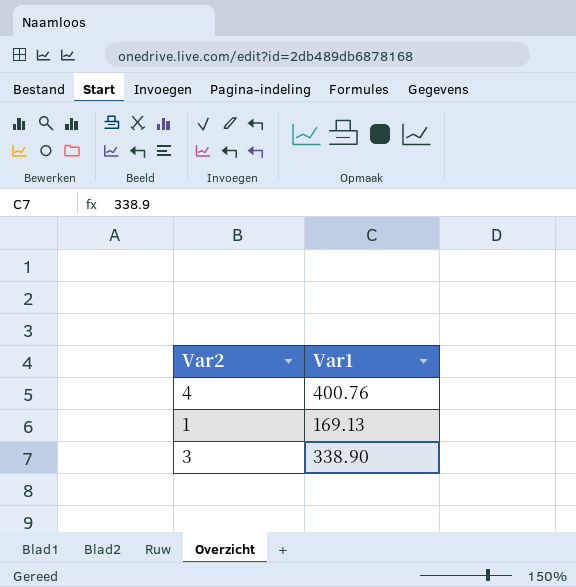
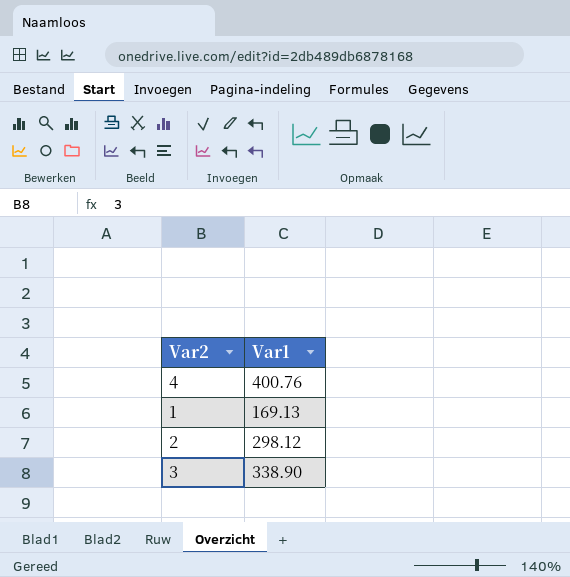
row 2: none -> 298.12

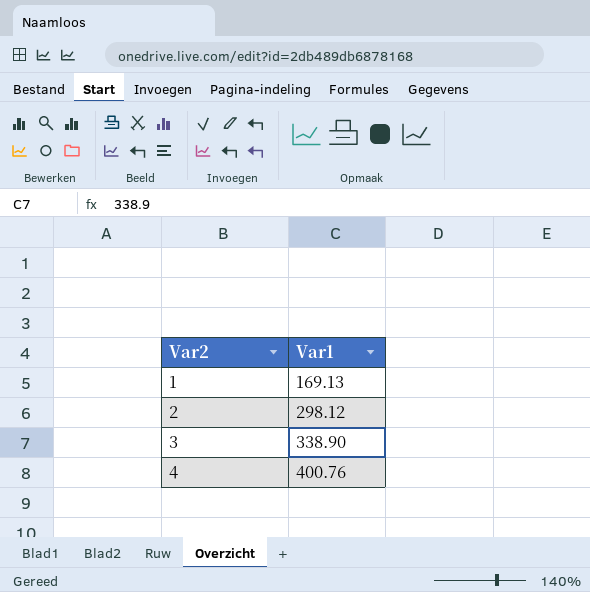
row order: none -> Var2 ascending

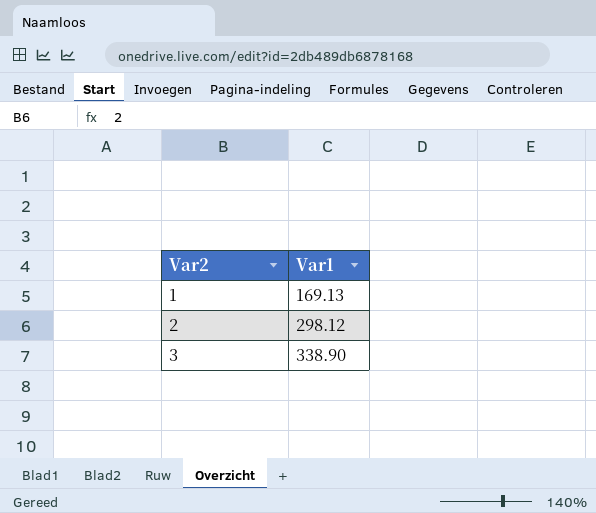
row 4: 400.76 -> none

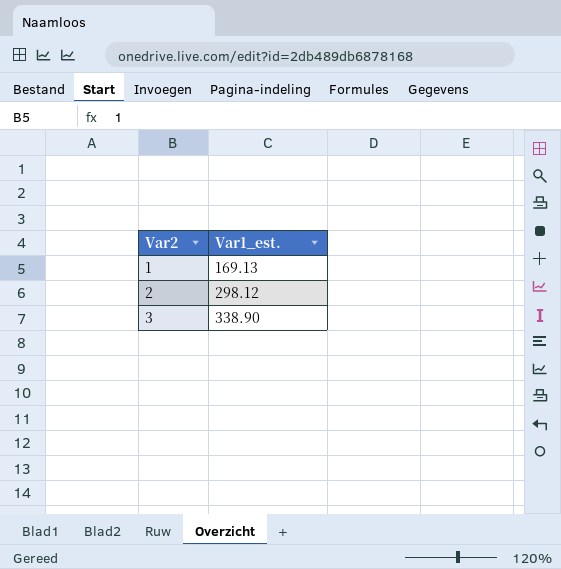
column name: Var1 -> Var1_est.

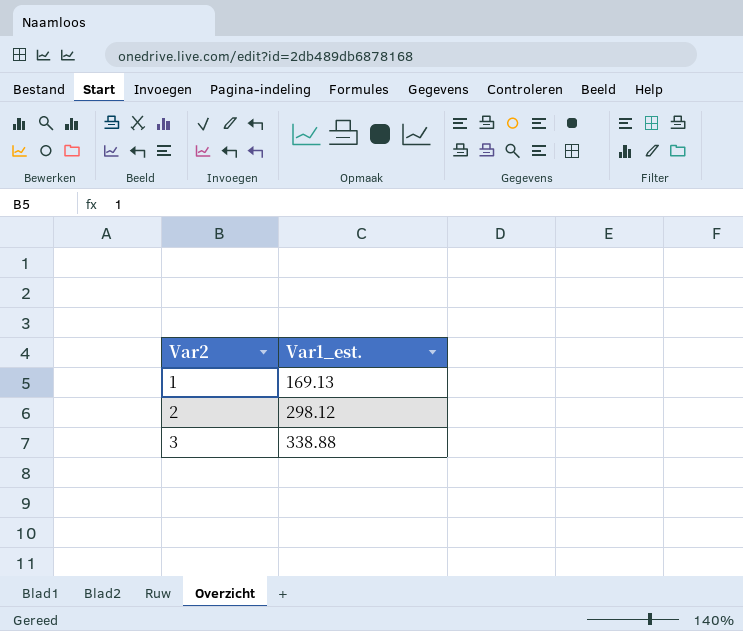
3 | Var1_est.: 338.90 -> 338.88

